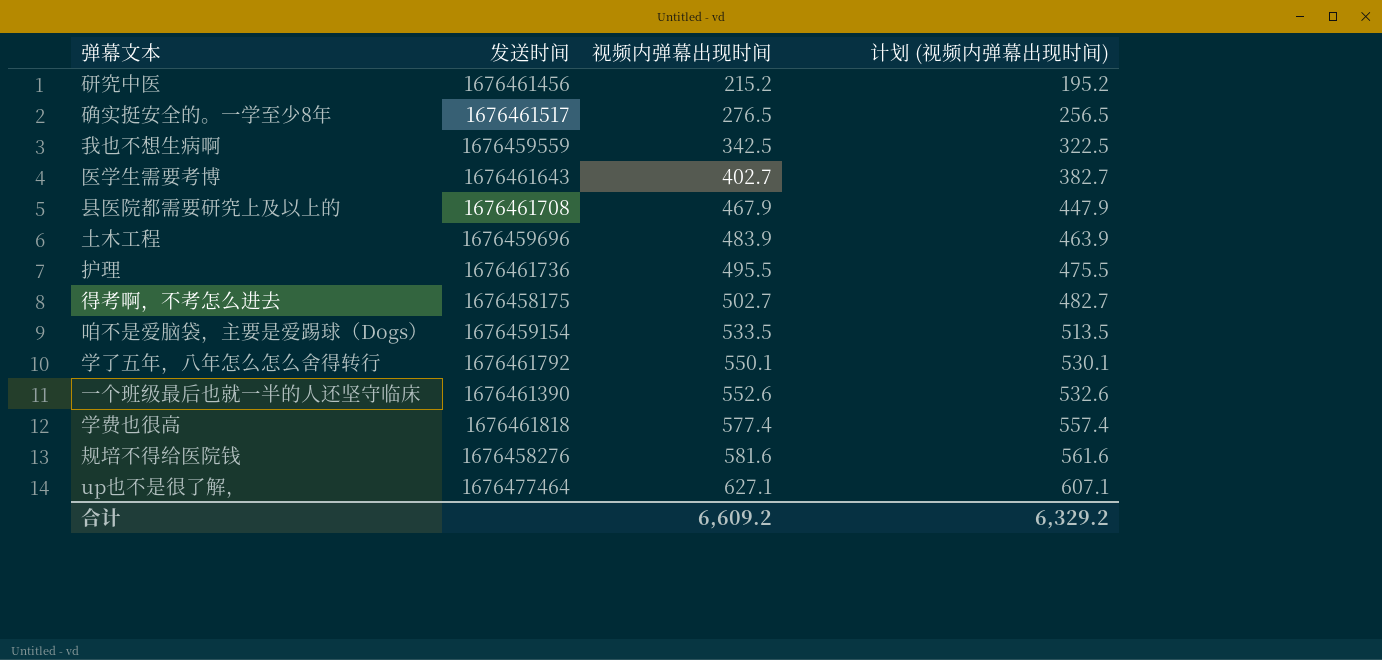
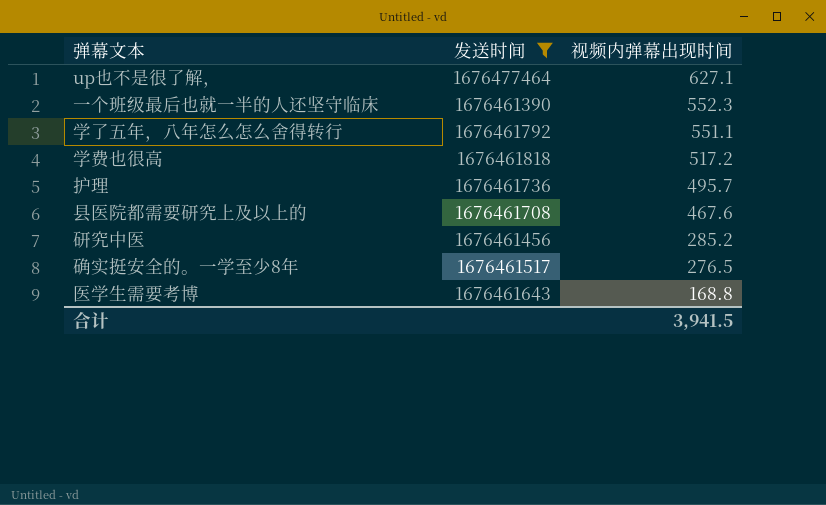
filter: none -> 发送时间 >= 1676461390
row order: 视频内弹幕出现时间 ascending -> 视频内弹幕出现时间 descending
column 计划 (视频内弹幕出现时间) | formula: [视频内弹幕出现时间] - 20 -> none
一个班级最后也就一半的人还坚守临床 | 视频内弹幕出现时间: 552.6 -> 552.3
学了五年，八年怎么怎么舍得转行 | 视频内弹幕出现时间: 550.1 -> 551.1
学费也很高 | 视频内弹幕出现时间: 577.4 -> 517.2
护理 | 视频内弹幕出现时间: 495.5 -> 495.7
县医院都需要研究上及以上的 | 视频内弹幕出现时间: 467.9 -> 467.6
研究中医 | 视频内弹幕出现时间: 215.2 -> 285.2
医学生需要考博 | 视频内弹幕出现时间: 402.7 -> 168.8
合计 | 视频内弹幕出现时间: 6,609.2 -> 3,941.5

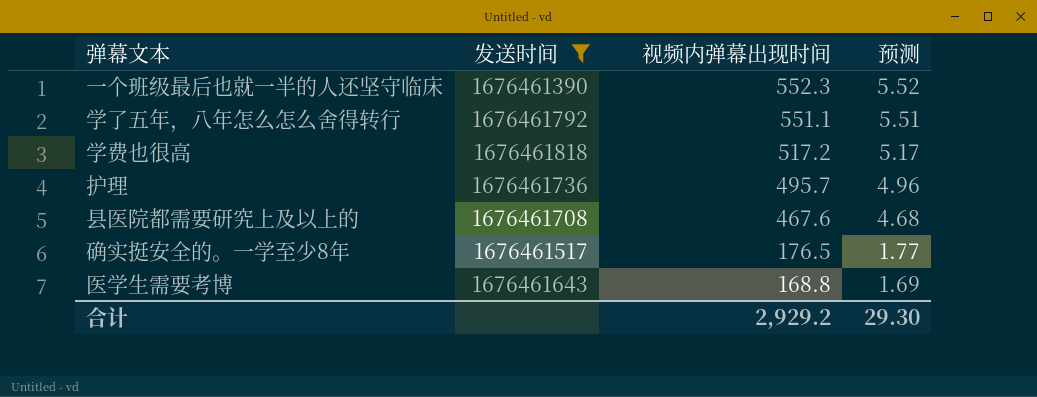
column 预测 | formula: none -> [视频内弹幕出现时间] * 0.01
row up也不是很了解，: 1676477464 | 627.1 -> none
row 研究中医: 1676461456 | 285.2 -> none
确实挺安全的。一学至少8年 | 视频内弹幕出现时间: 276.5 -> 176.5
合计 | 视频内弹幕出现时间: 3,941.5 -> 2,929.2

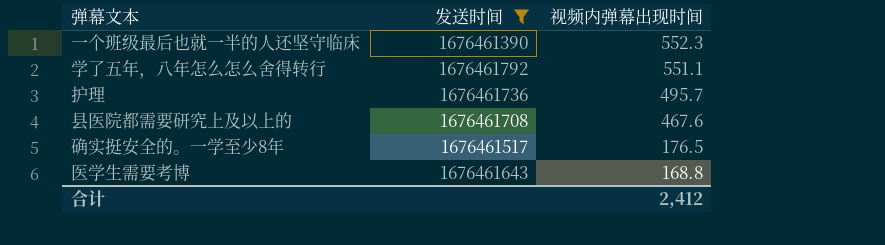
column 预测 | formula: [视频内弹幕出现时间] * 0.01 -> none
row 学费也很高: 1676461818 | 517.2 | 5.17 -> none
合计 | 视频内弹幕出现时间: 2,929.2 -> 2,412

